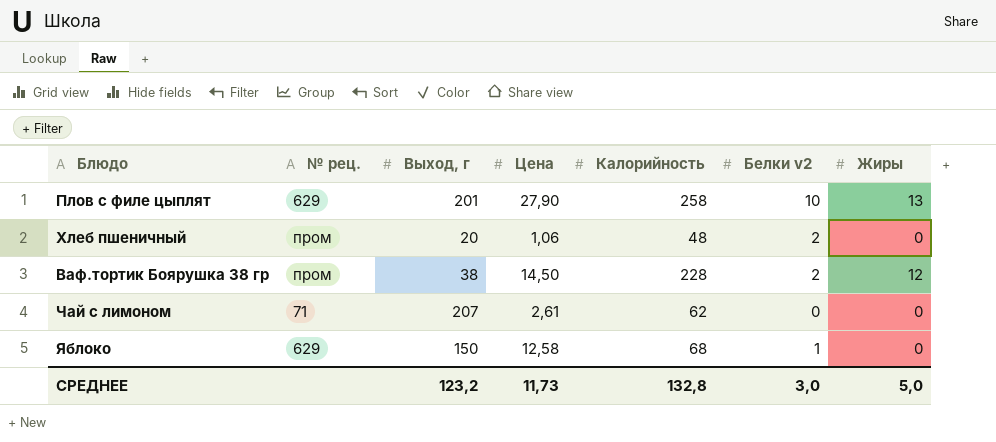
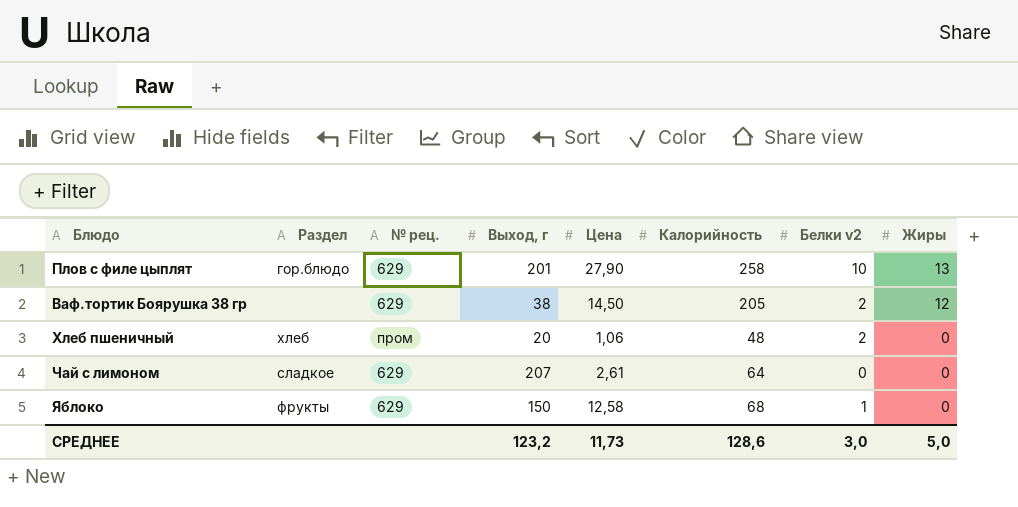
row order: none -> Жиры descending
column Раздел | position: none -> 2
Ваф.тортик Боярушка 38 гр | № рец.: пром -> 629
Ваф.тортик Боярушка 38 гр | Калорийность: 228 -> 205
Чай с лимоном | № рец.: 71 -> 629
Чай с лимоном | Калорийность: 62 -> 64
СРЕДНЕЕ | Калорийность: 132,8 -> 128,6

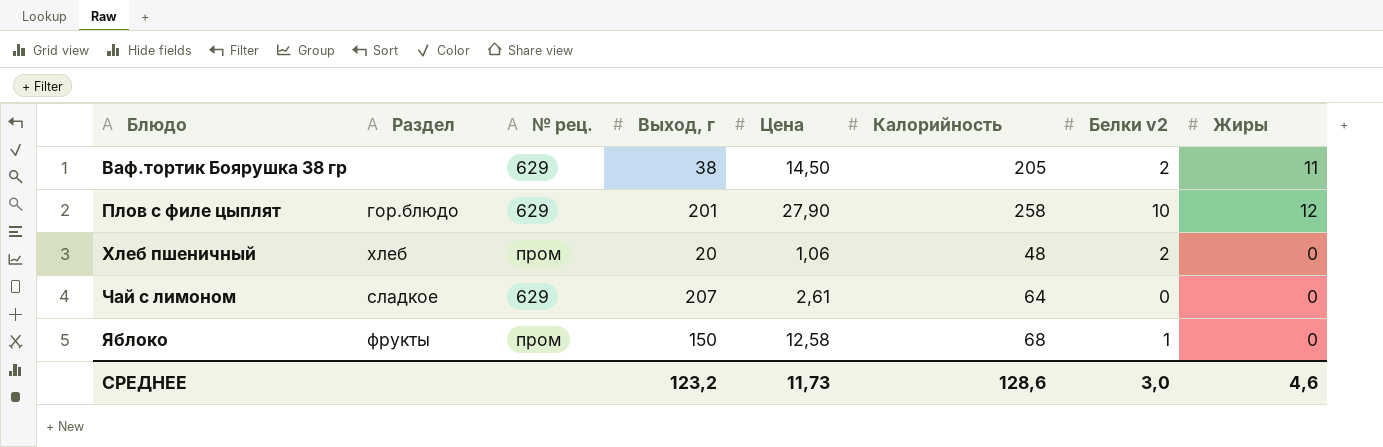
row order: Жиры descending -> Блюдо ascending
Ваф.тортик Боярушка 38 гр | Жиры: 12 -> 11
Плов с филе цыплят | Жиры: 13 -> 12
Яблоко | № рец.: 629 -> пром
СРЕДНЕЕ | Жиры: 5,0 -> 4,6

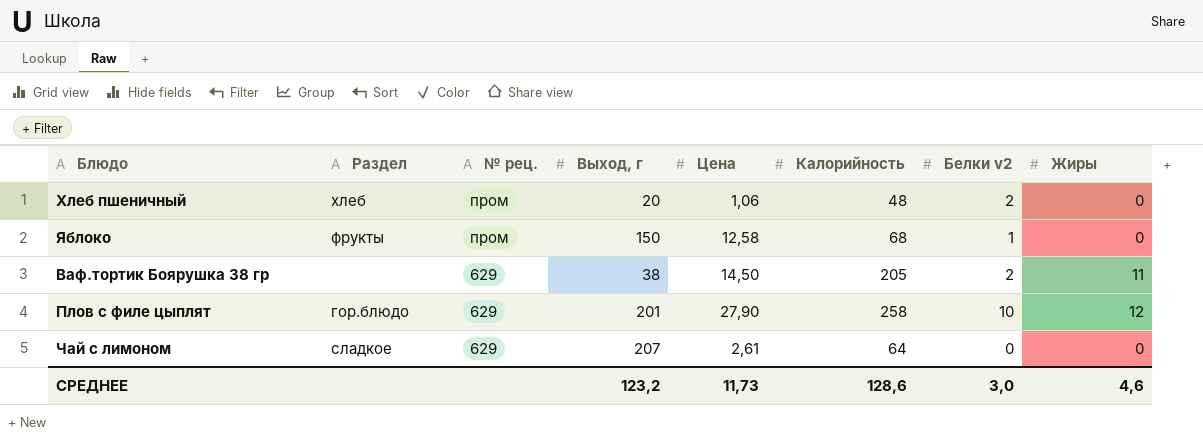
row order: Блюдо ascending -> № рец. descending

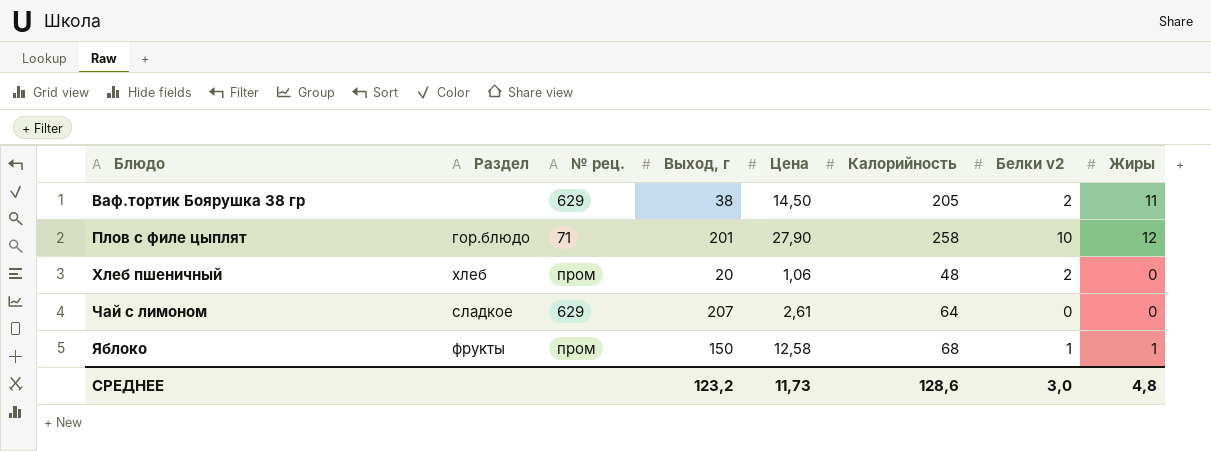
row order: № рец. descending -> Блюдо ascending
Плов с филе цыплят | № рец.: 629 -> 71
Яблоко | Жиры: 0 -> 1
СРЕДНЕЕ | Жиры: 4,6 -> 4,8

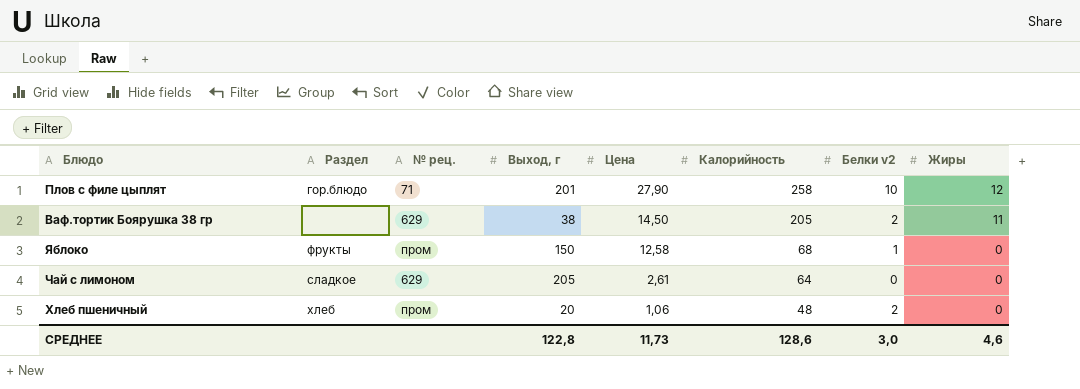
row order: Блюдо ascending -> Цена descending
Яблоко | Жиры: 1 -> 0
Чай с лимоном | Выход, г: 207 -> 205
СРЕДНЕЕ | Выход, г: 123,2 -> 122,8
СРЕДНЕЕ | Жиры: 4,8 -> 4,6

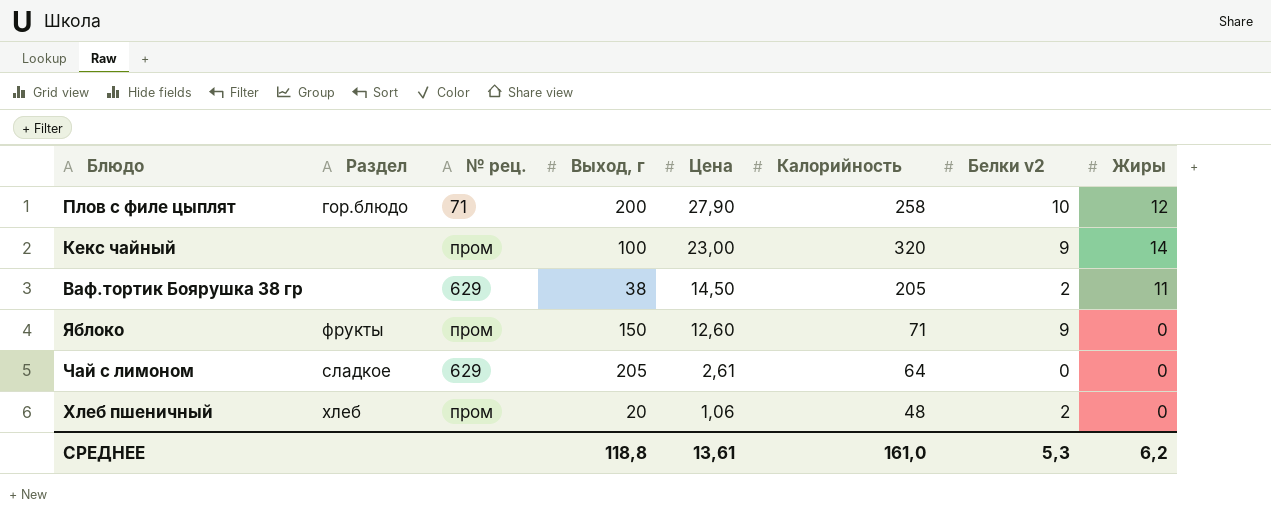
Плов с филе цыплят | Выход, г: 201 -> 200
row Кекс чайный: none -> none | пром | 100 | 23,00 | 320 | 9 | 14
Яблоко | Цена: 12,58 -> 12,60
Яблоко | Калорийность: 68 -> 71
Яблоко | Белки v2: 1 -> 9
СРЕДНЕЕ | Выход, г: 122,8 -> 118,8
СРЕДНЕЕ | Цена: 11,73 -> 13,61
СРЕДНЕЕ | Калорийность: 128,6 -> 161,0
СРЕДНЕЕ | Белки v2: 3,0 -> 5,3
СРЕДНЕЕ | Жиры: 4,6 -> 6,2

